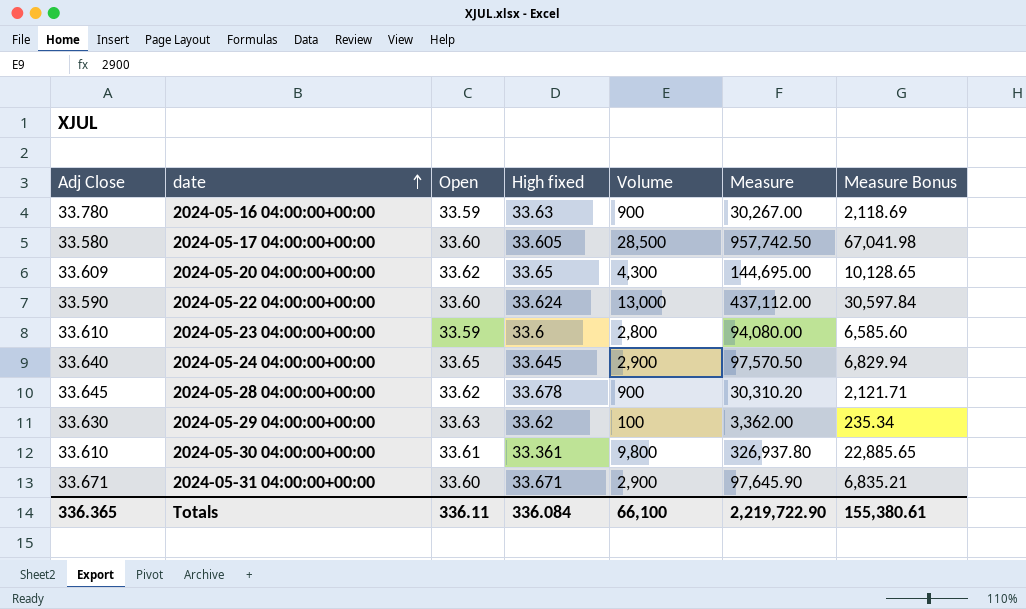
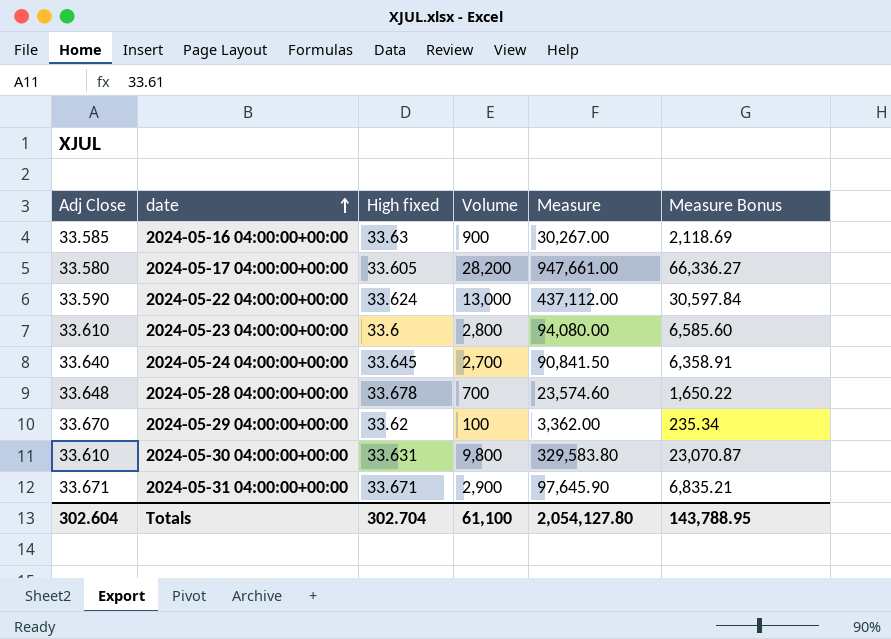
column Open | position: 3 -> none
row 2024-05-20 04:00:00+00:00: 33.609 | 33.62 | 33.65 | 4,300 | 144,695.00 | 10,128.65 -> none
2024-05-16 04:00:00+00:00 | Adj Close: 33.780 -> 33.585
2024-05-17 04:00:00+00:00 | Volume: 28,500 -> 28,200
2024-05-17 04:00:00+00:00 | Measure: 957,742.50 -> 947,661.00
2024-05-17 04:00:00+00:00 | Measure Bonus: 67,041.98 -> 66,336.27
2024-05-24 04:00:00+00:00 | Volume: 2,900 -> 2,700
2024-05-24 04:00:00+00:00 | Measure: 97,570.50 -> 90,841.50
2024-05-24 04:00:00+00:00 | Measure Bonus: 6,829.94 -> 6,358.91
2024-05-28 04:00:00+00:00 | Adj Close: 33.645 -> 33.648
2024-05-28 04:00:00+00:00 | Volume: 900 -> 700
2024-05-28 04:00:00+00:00 | Measure: 30,310.20 -> 23,574.60
2024-05-28 04:00:00+00:00 | Measure Bonus: 2,121.71 -> 1,650.22
2024-05-29 04:00:00+00:00 | Adj Close: 33.630 -> 33.670
2024-05-30 04:00:00+00:00 | High fixed: 33.361 -> 33.631
2024-05-30 04:00:00+00:00 | Measure: 326,937.80 -> 329,583.80
2024-05-30 04:00:00+00:00 | Measure Bonus: 22,885.65 -> 23,070.87
Totals | Adj Close: 336.365 -> 302.604
Totals | High fixed: 336.084 -> 302.704
Totals | Volume: 66,100 -> 61,100
Totals | Measure: 2,219,722.90 -> 2,054,127.80
Totals | Measure Bonus: 155,380.61 -> 143,788.95

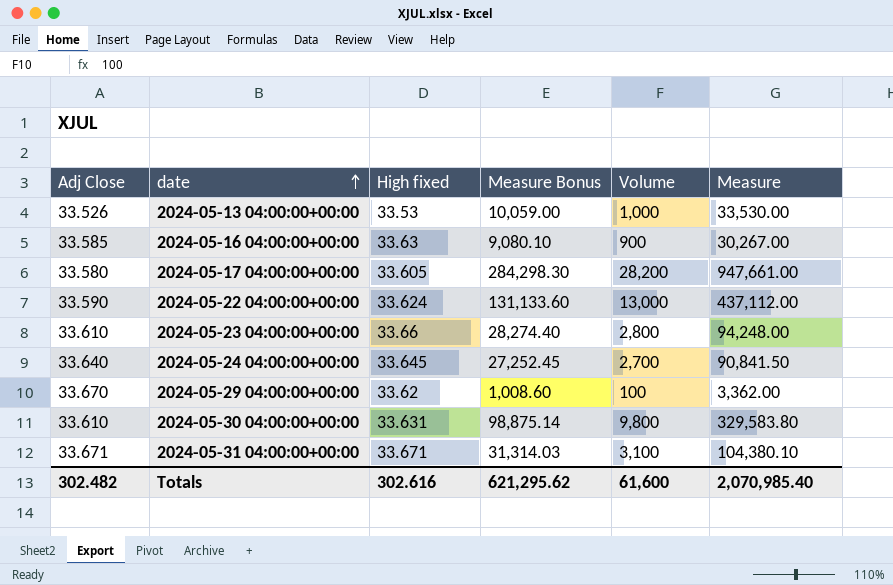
column Measure Bonus | formula: [Measure] * 0.07 -> [Measure] * 0.3
column Measure Bonus | position: 6 -> 4
row 2024-05-28 04:00:00+00:00: 33.648 | 33.678 | 700 | 23,574.60 | 1,650.22 -> none
row 2024-05-13 04:00:00+00:00: none -> 33.526 | 33.53 | 10,059.00 | 1,000 | 33,530.00
2024-05-23 04:00:00+00:00 | High fixed: 33.6 -> 33.66
2024-05-23 04:00:00+00:00 | Measure: 94,080.00 -> 94,248.00
2024-05-31 04:00:00+00:00 | Volume: 2,900 -> 3,100
2024-05-31 04:00:00+00:00 | Measure: 97,645.90 -> 104,380.10
Totals | Adj Close: 302.604 -> 302.482
Totals | High fixed: 302.704 -> 302.616
Totals | Measure Bonus: 143,788.95 -> 621,295.62
Totals | Volume: 61,100 -> 61,600
Totals | Measure: 2,054,127.80 -> 2,070,985.40

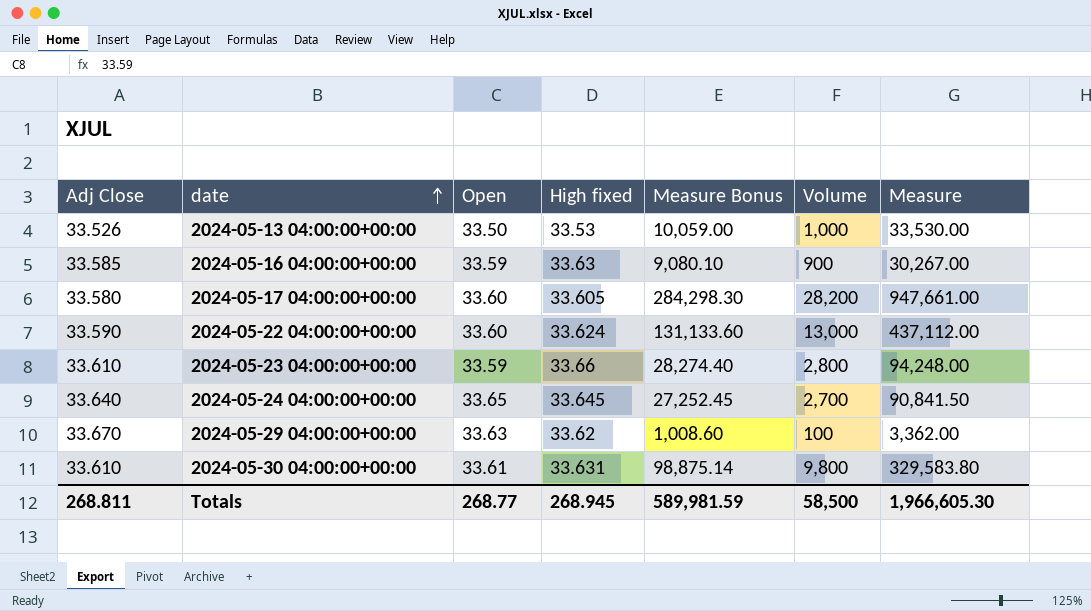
column Open | position: none -> 3
row 2024-05-31 04:00:00+00:00: 33.671 | 33.671 | 31,314.03 | 3,100 | 104,380.10 -> none
Totals | Adj Close: 302.482 -> 268.811
Totals | High fixed: 302.616 -> 268.945
Totals | Measure Bonus: 621,295.62 -> 589,981.59
Totals | Volume: 61,600 -> 58,500
Totals | Measure: 2,070,985.40 -> 1,966,605.30

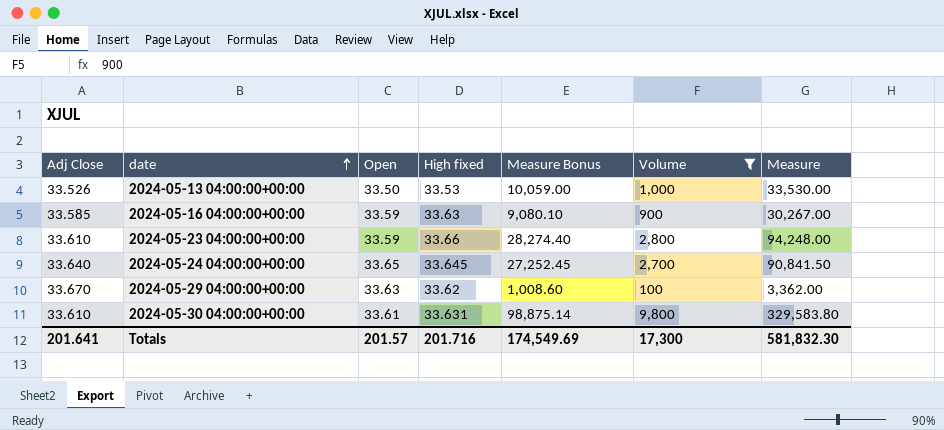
filter: none -> Volume <= 9,800
Totals | Adj Close: 268.811 -> 201.641
Totals | Open: 268.77 -> 201.57
Totals | High fixed: 268.945 -> 201.716
Totals | Measure Bonus: 589,981.59 -> 174,549.69
Totals | Volume: 58,500 -> 17,300
Totals | Measure: 1,966,605.30 -> 581,832.30

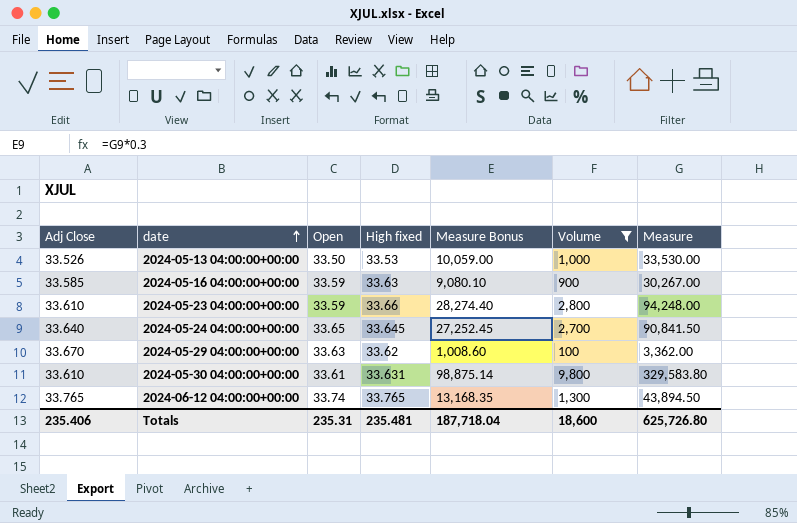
row 2024-06-12 04:00:00+00:00: none -> 33.765 | 33.74 | 33.765 | 13,168.35 | 1,300 | 43,894.50
Totals | Adj Close: 201.641 -> 235.406
Totals | Open: 201.57 -> 235.31
Totals | High fixed: 201.716 -> 235.481
Totals | Measure Bonus: 174,549.69 -> 187,718.04
Totals | Volume: 17,300 -> 18,600
Totals | Measure: 581,832.30 -> 625,726.80

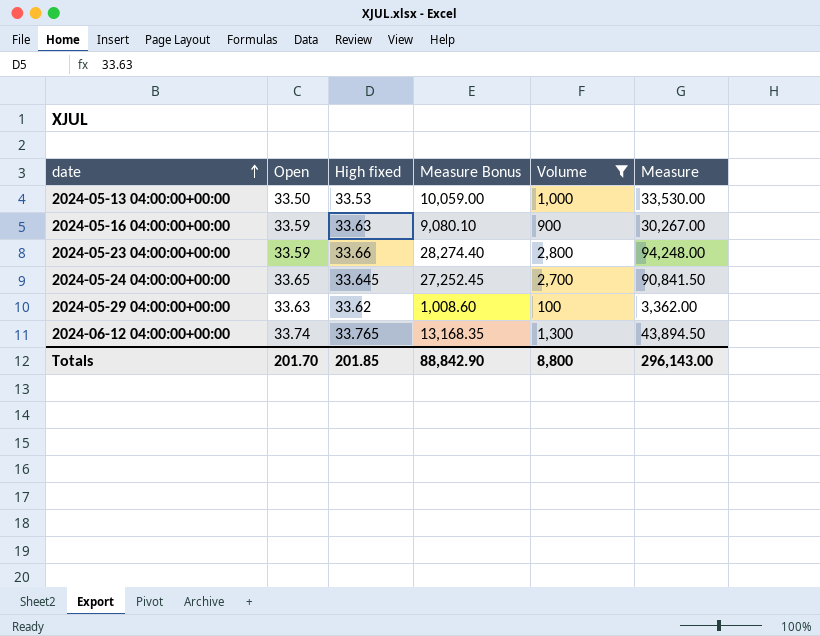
column Adj Close | position: 1 -> none
row 2024-05-30 04:00:00+00:00: 33.610 | 33.61 | 33.631 | 98,875.14 | 9,800 | 329,583.80 -> none
Totals | Open: 235.31 -> 201.70
Totals | High fixed: 235.481 -> 201.85
Totals | Measure Bonus: 187,718.04 -> 88,842.90
Totals | Volume: 18,600 -> 8,800
Totals | Measure: 625,726.80 -> 296,143.00

